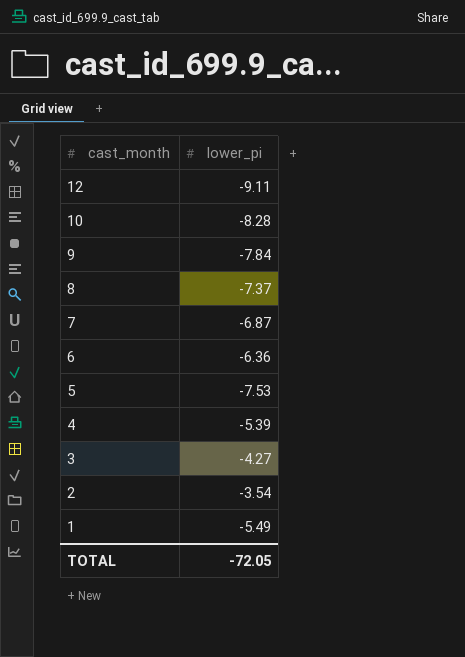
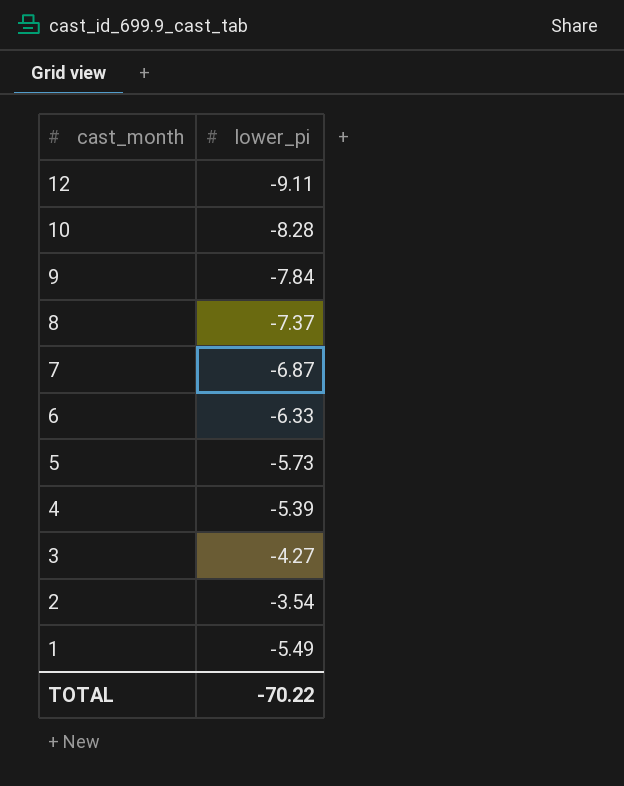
6 | lower_pi: -6.36 -> -6.33
5 | lower_pi: -7.53 -> -5.73
TOTAL | lower_pi: -72.05 -> -70.22

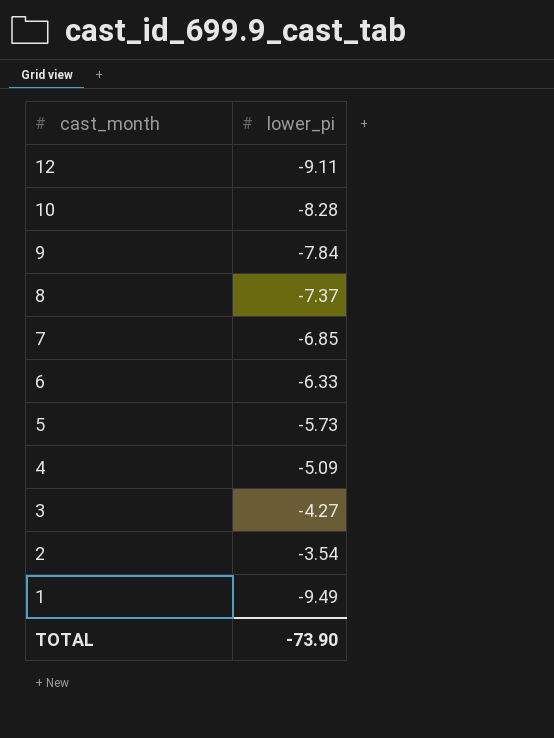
7 | lower_pi: -6.87 -> -6.85
4 | lower_pi: -5.39 -> -5.09
1 | lower_pi: -5.49 -> -9.49
TOTAL | lower_pi: -70.22 -> -73.90

